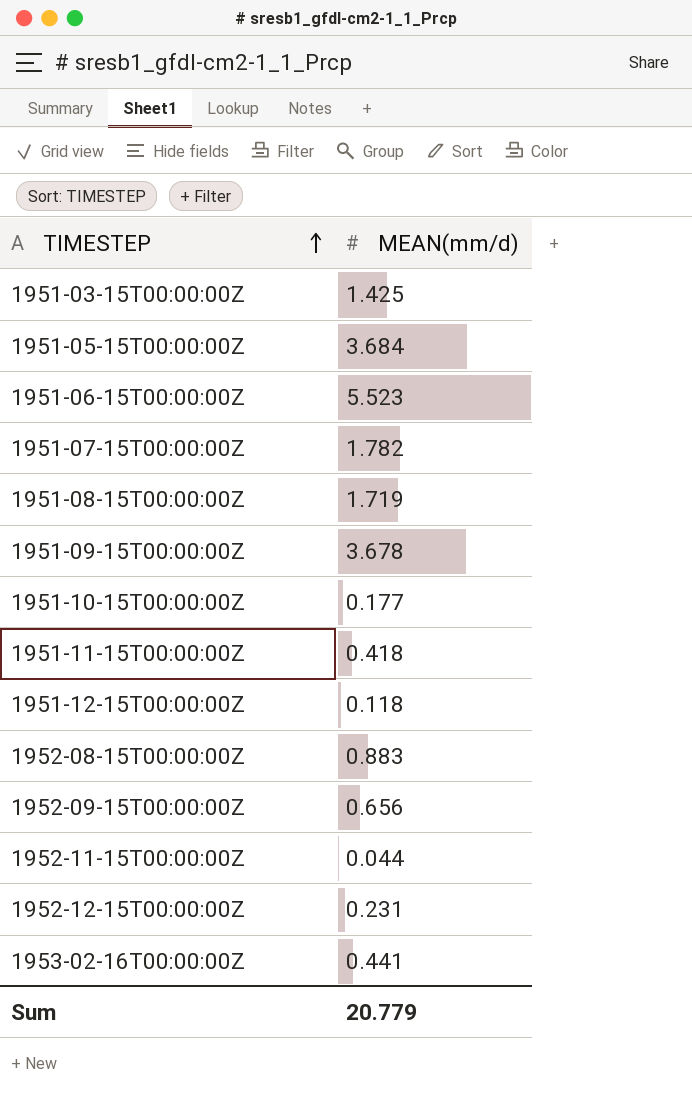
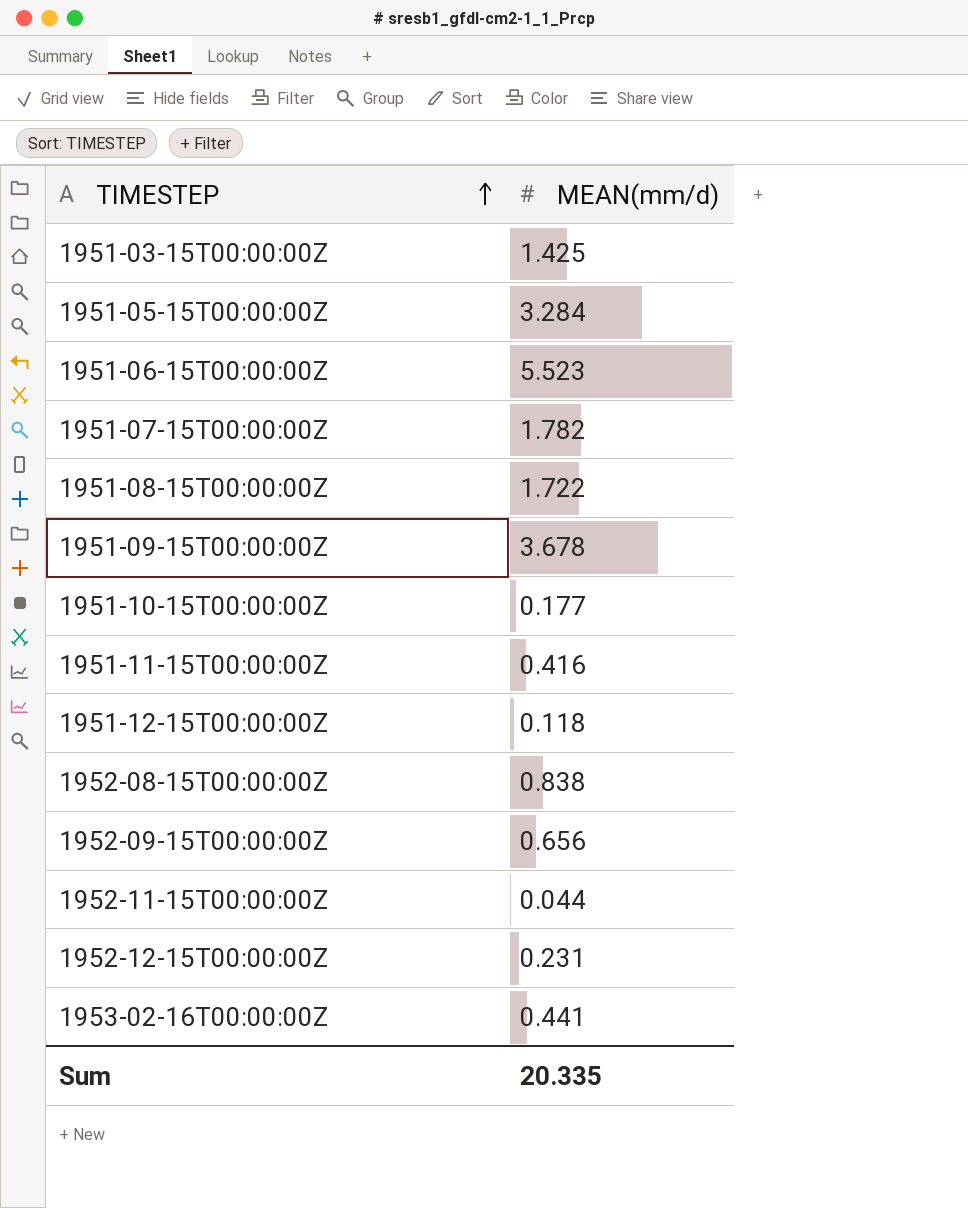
1951-05-15T00:00:00Z | MEAN(mm/d): 3.684 -> 3.284
1951-08-15T00:00:00Z | MEAN(mm/d): 1.719 -> 1.722
1951-11-15T00:00:00Z | MEAN(mm/d): 0.418 -> 0.416
1952-08-15T00:00:00Z | MEAN(mm/d): 0.883 -> 0.838
Sum | MEAN(mm/d): 20.779 -> 20.335

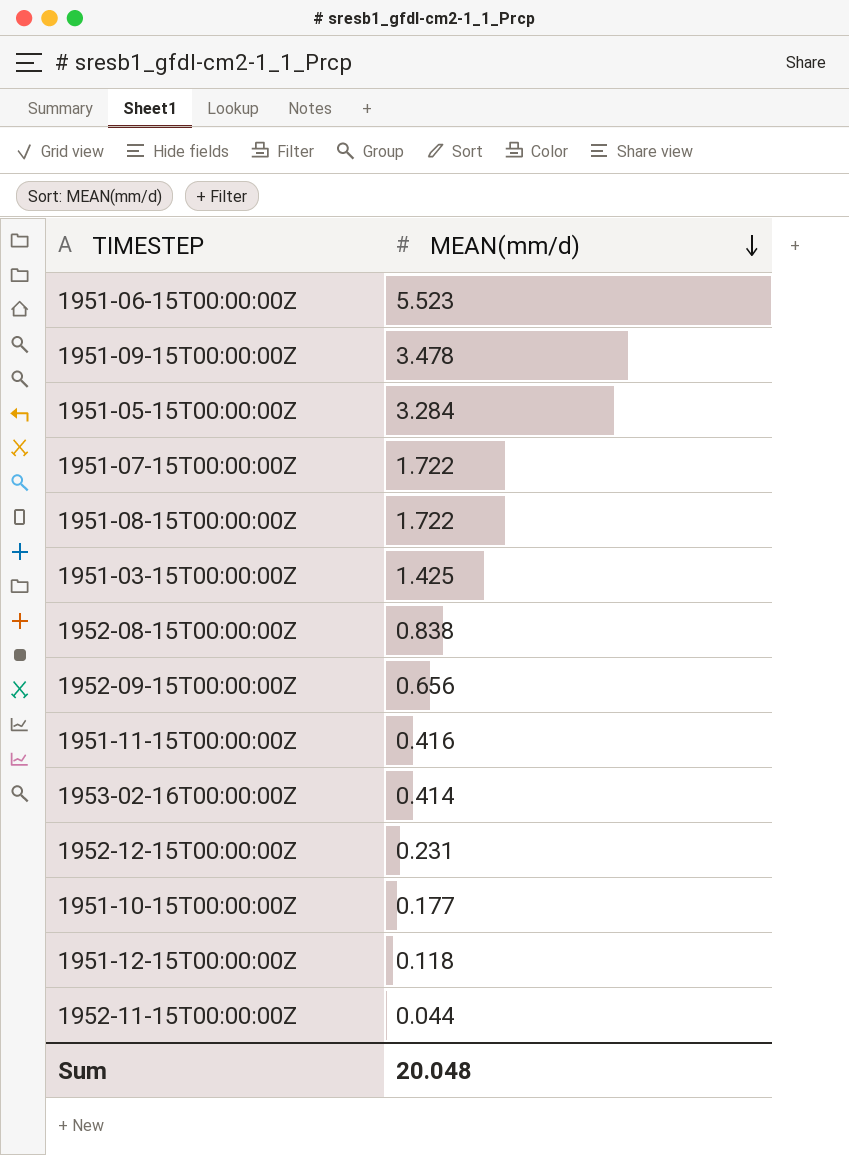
row order: TIMESTEP ascending -> MEAN(mm/d) descending
1951-09-15T00:00:00Z | MEAN(mm/d): 3.678 -> 3.478
1951-07-15T00:00:00Z | MEAN(mm/d): 1.782 -> 1.722
1953-02-16T00:00:00Z | MEAN(mm/d): 0.441 -> 0.414
Sum | MEAN(mm/d): 20.335 -> 20.048

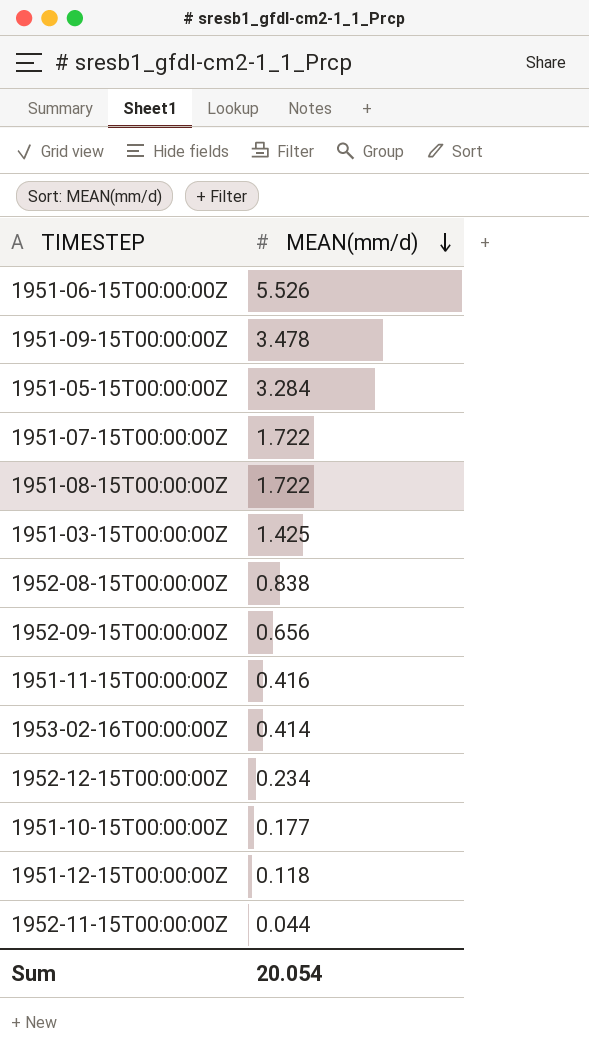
1951-06-15T00:00:00Z | MEAN(mm/d): 5.523 -> 5.526
1952-12-15T00:00:00Z | MEAN(mm/d): 0.231 -> 0.234
Sum | MEAN(mm/d): 20.048 -> 20.054

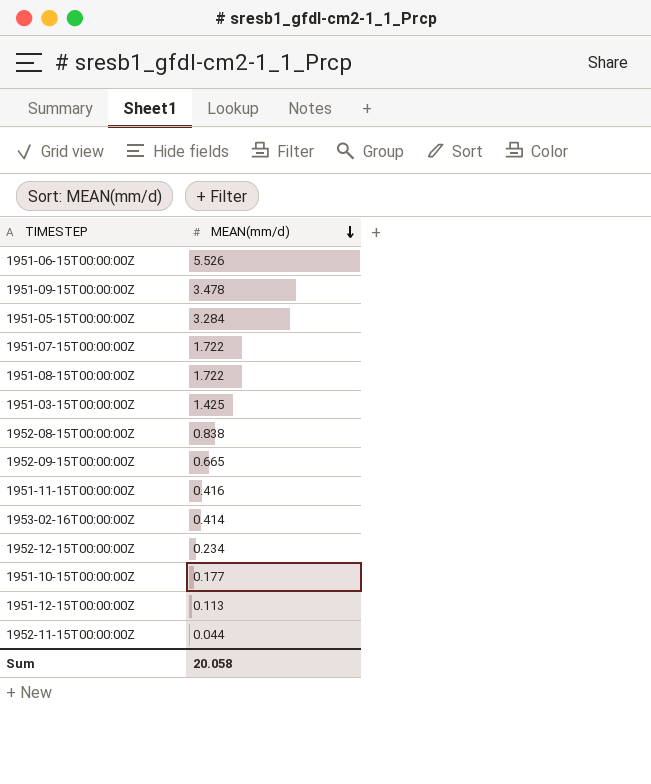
1952-09-15T00:00:00Z | MEAN(mm/d): 0.656 -> 0.665
1951-12-15T00:00:00Z | MEAN(mm/d): 0.118 -> 0.113
Sum | MEAN(mm/d): 20.054 -> 20.058

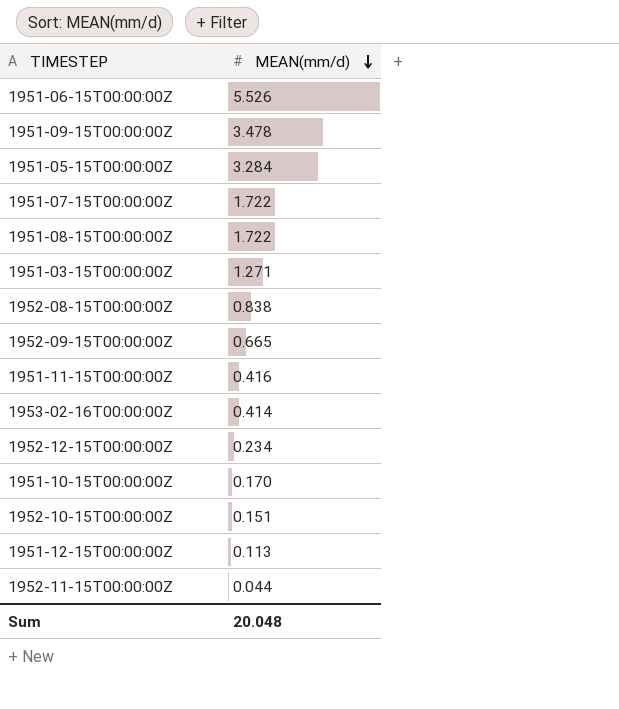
1951-03-15T00:00:00Z | MEAN(mm/d): 1.425 -> 1.271
1951-10-15T00:00:00Z | MEAN(mm/d): 0.177 -> 0.170
row 1952-10-15T00:00:00Z: none -> 0.151
Sum | MEAN(mm/d): 20.058 -> 20.048

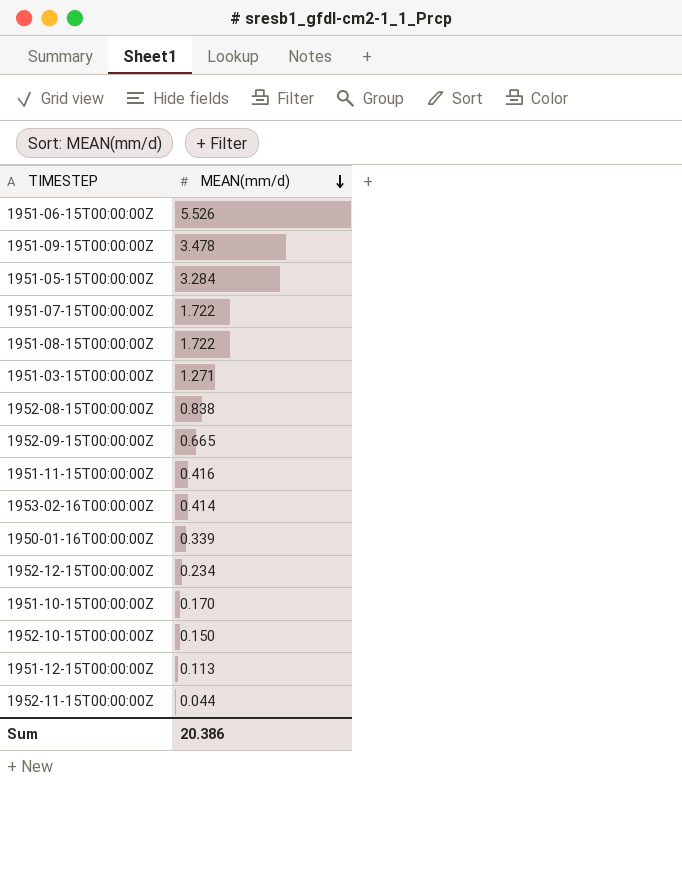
row 1950-01-16T00:00:00Z: none -> 0.339
1952-10-15T00:00:00Z | MEAN(mm/d): 0.151 -> 0.150
Sum | MEAN(mm/d): 20.048 -> 20.386

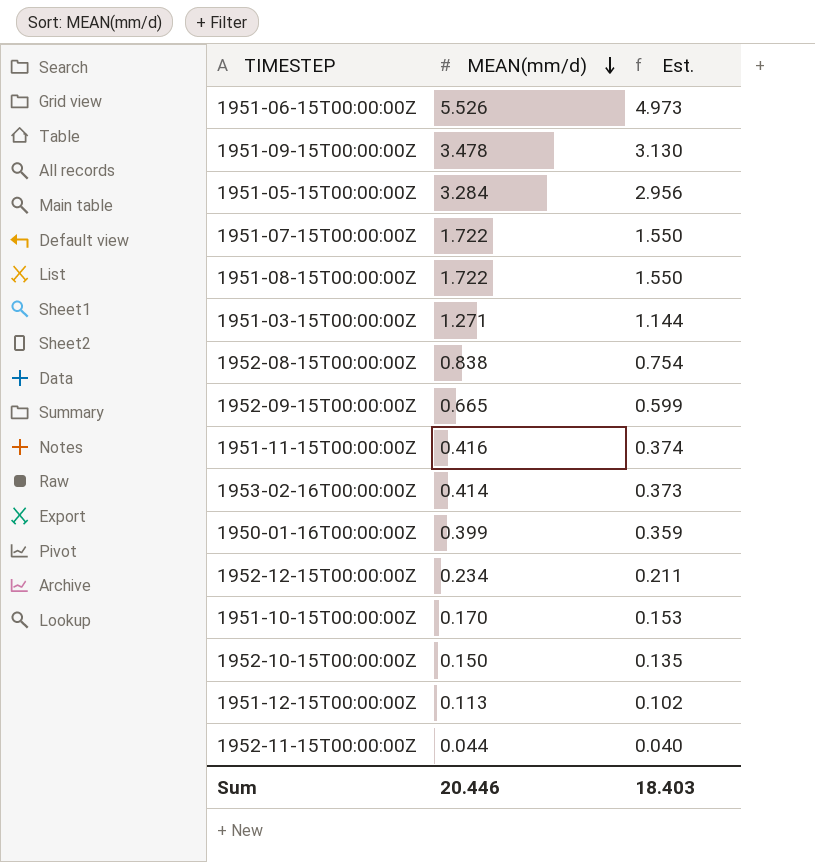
column Est. | formula: none -> [MEAN(mm/d)] * 0.9
1950-01-16T00:00:00Z | MEAN(mm/d): 0.339 -> 0.399
Sum | MEAN(mm/d): 20.386 -> 20.446

